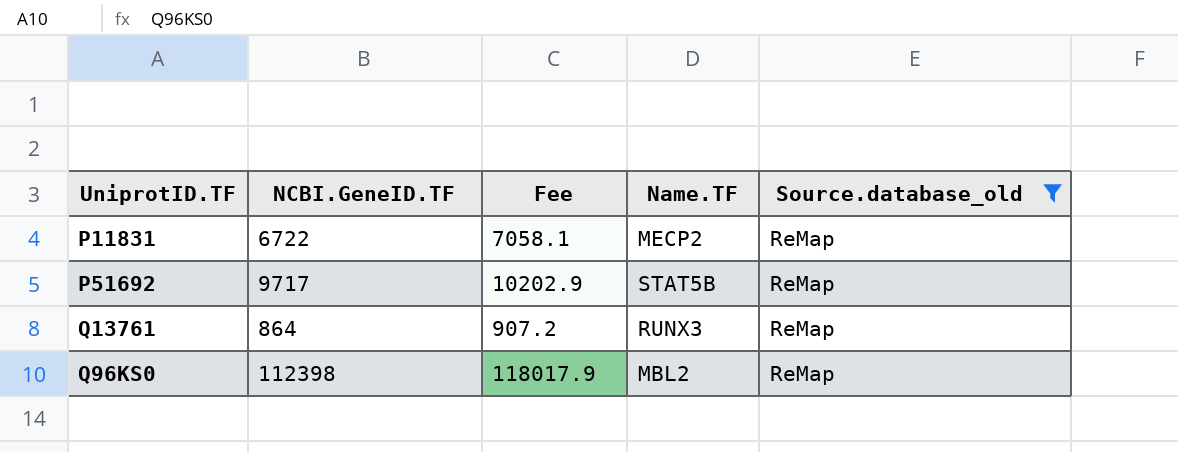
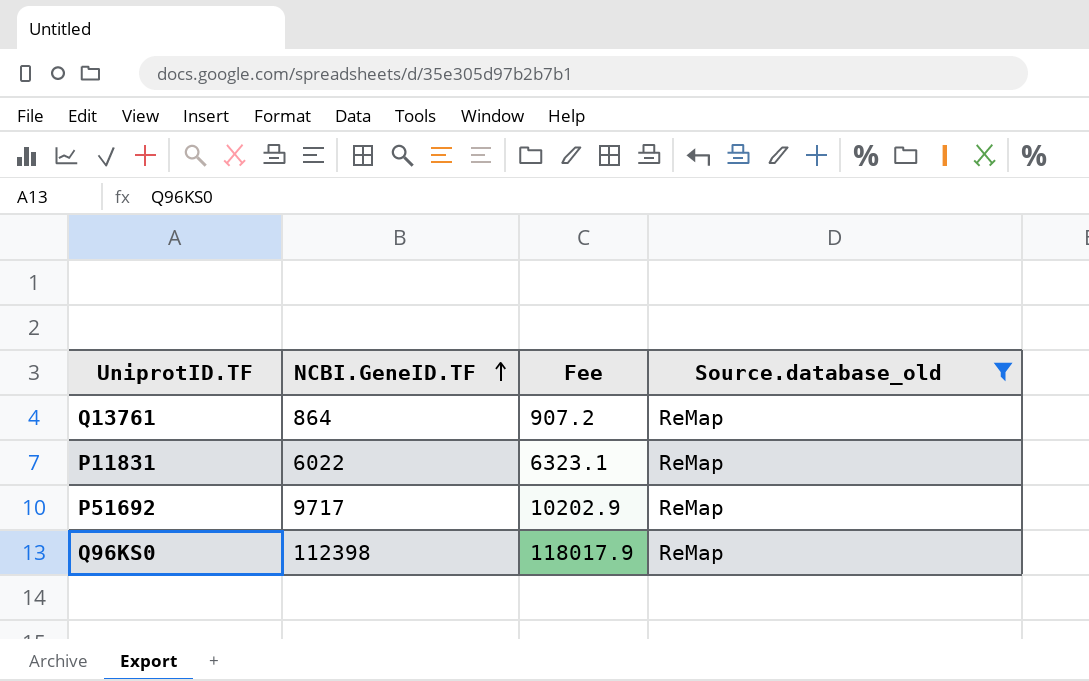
row order: none -> NCBI.GeneID.TF ascending
column Name.TF | position: 4 -> none
P11831 | NCBI.GeneID.TF: 6722 -> 6022
P11831 | Fee: 7058.1 -> 6323.1

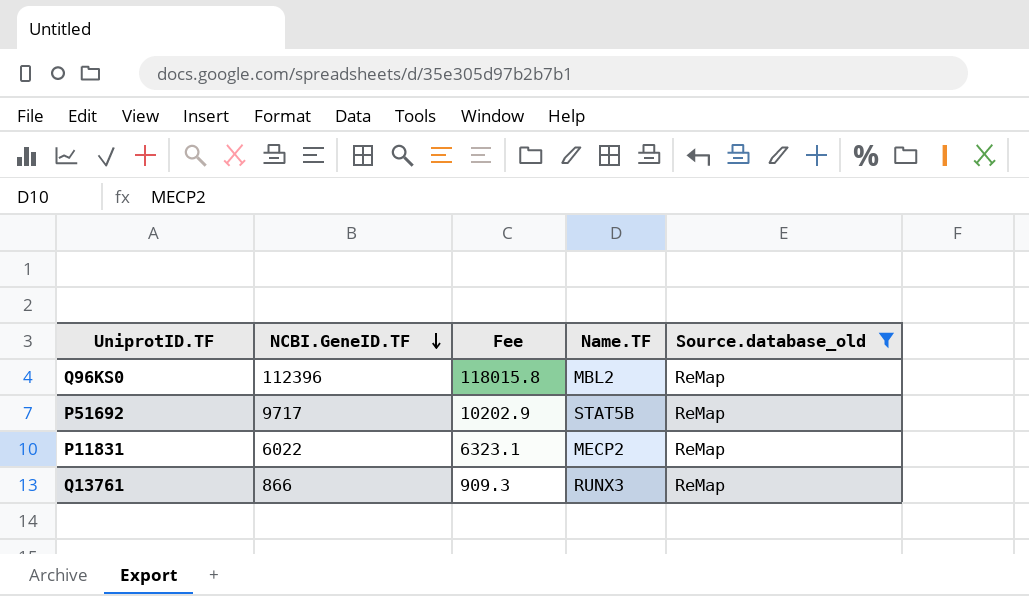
row order: NCBI.GeneID.TF ascending -> NCBI.GeneID.TF descending
column Name.TF | position: none -> 4
Q96KS0 | NCBI.GeneID.TF: 112398 -> 112396
Q96KS0 | Fee: 118017.9 -> 118015.8
Q13761 | NCBI.GeneID.TF: 864 -> 866
Q13761 | Fee: 907.2 -> 909.3

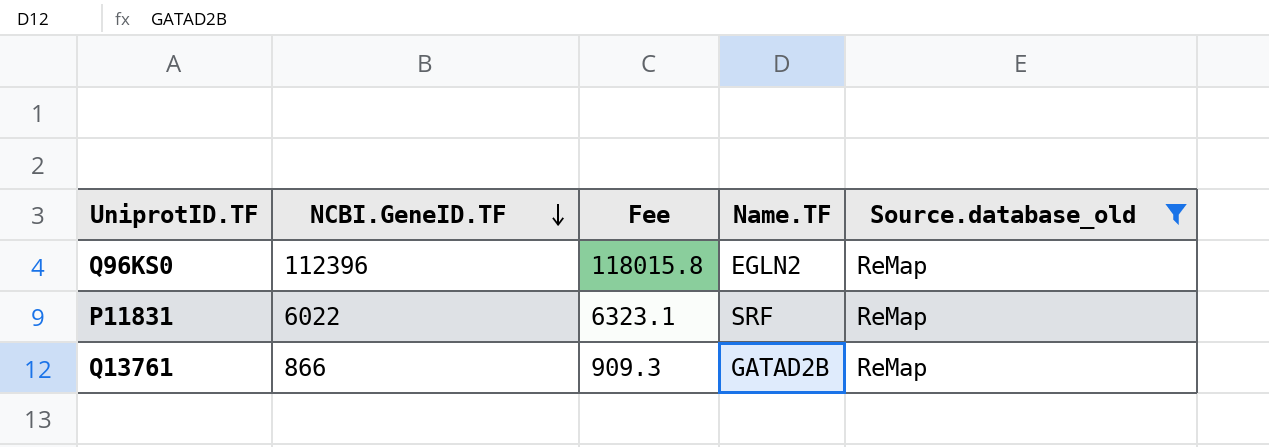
row P51692: 9717 | 10202.9 | STAT5B | ReMap -> none
Q96KS0 | Name.TF: MBL2 -> EGLN2
P11831 | Name.TF: MECP2 -> SRF
Q13761 | Name.TF: RUNX3 -> GATAD2B

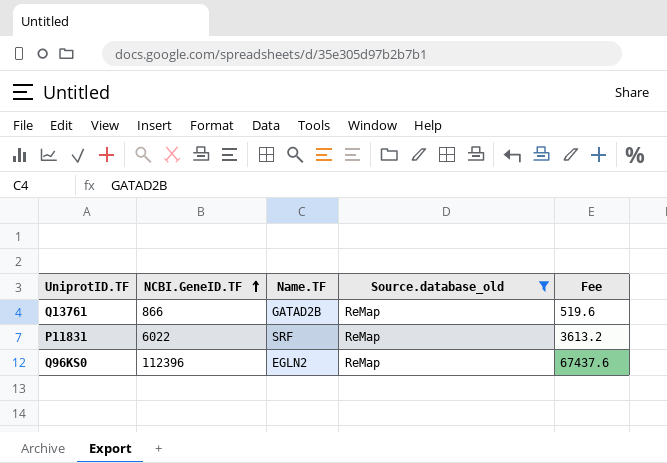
row order: NCBI.GeneID.TF descending -> NCBI.GeneID.TF ascending
column Fee | formula: [NCBI.GeneID.TF] * 1.05 -> [NCBI.GeneID.TF] * 0.6
column Fee | position: 3 -> 5

